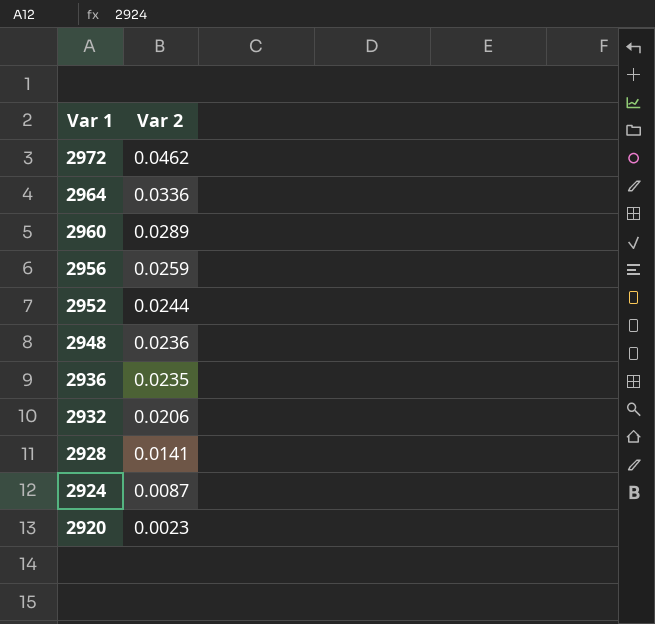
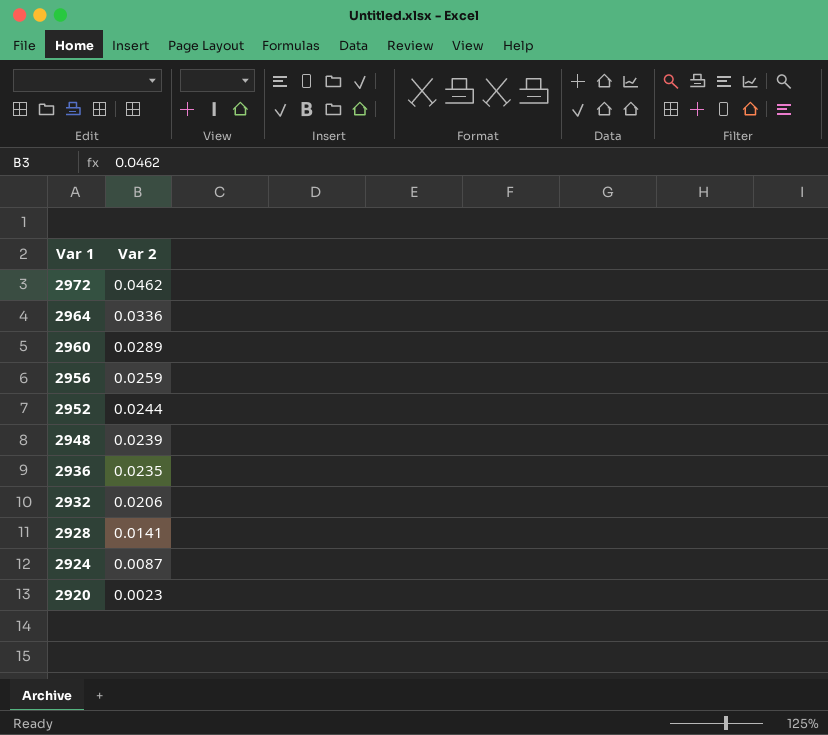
2948 | Var 2: 0.0236 -> 0.0239

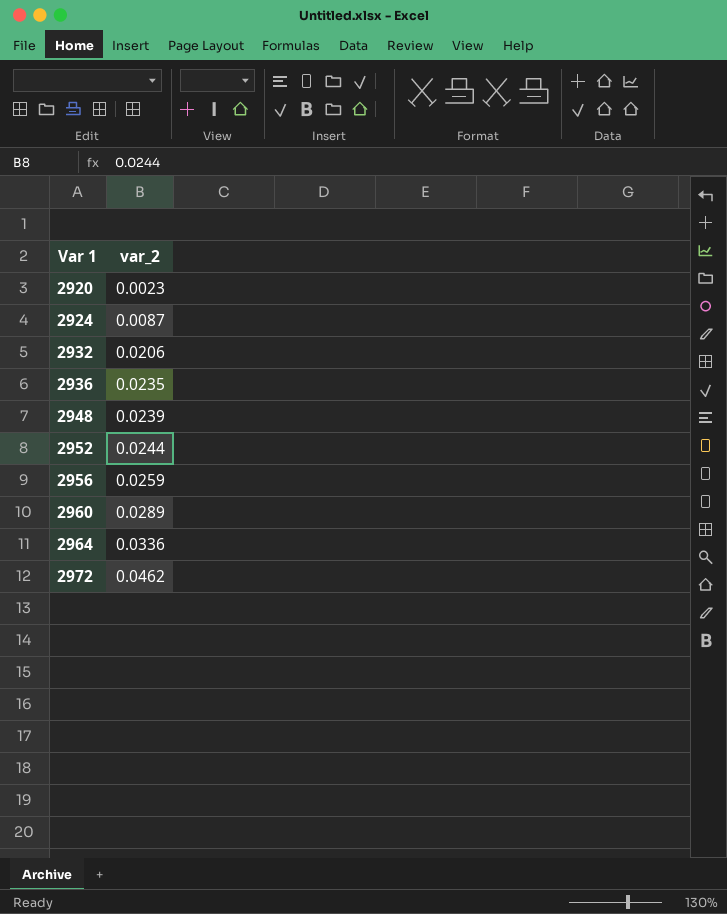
row order: Var 1 descending -> Var 1 ascending
column name: Var 2 -> var_2
row 2928: 0.0141 -> none

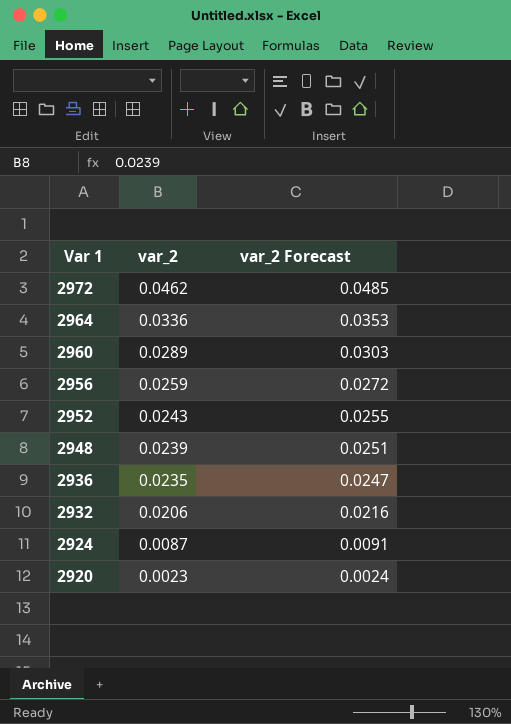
row order: Var 1 ascending -> Var 1 descending
column var_2 Forecast | formula: none -> [var_2] * 1.05
2952 | var_2: 0.0244 -> 0.0243

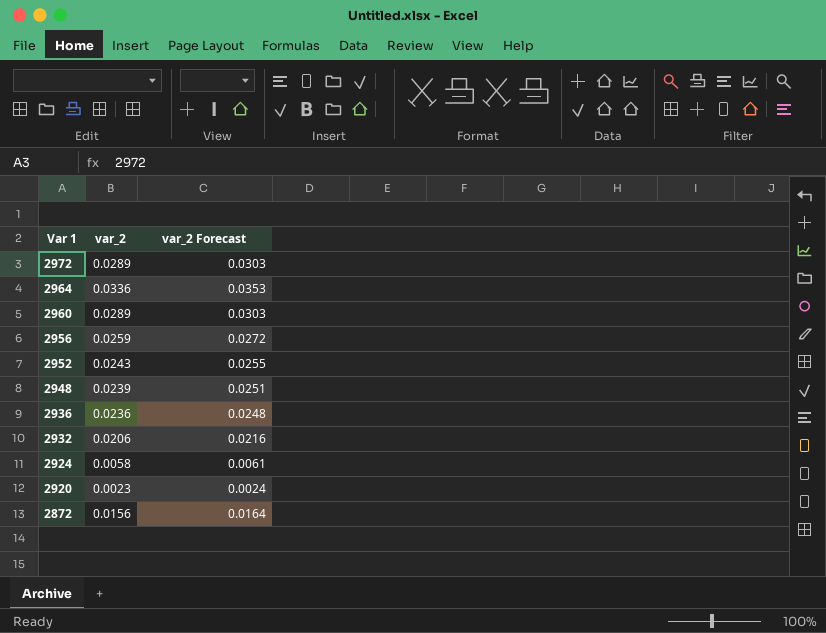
2972 | var_2: 0.0462 -> 0.0289
2972 | var_2 Forecast: 0.0485 -> 0.0303
2936 | var_2: 0.0235 -> 0.0236
2936 | var_2 Forecast: 0.0247 -> 0.0248
2924 | var_2: 0.0087 -> 0.0058
2924 | var_2 Forecast: 0.0091 -> 0.0061
row 2872: none -> 0.0156 | 0.0164

